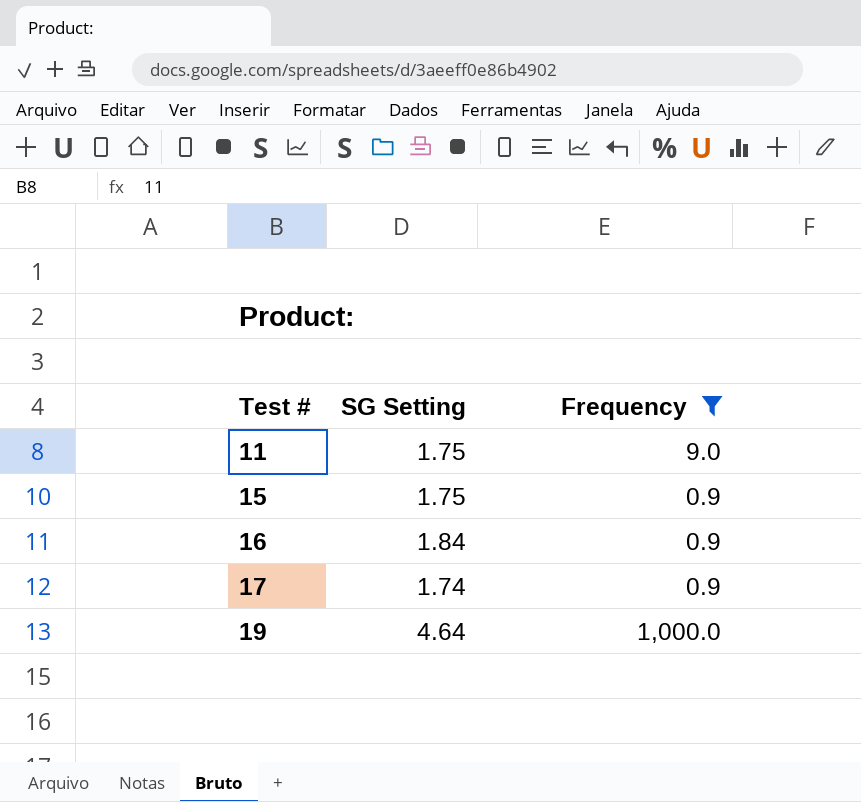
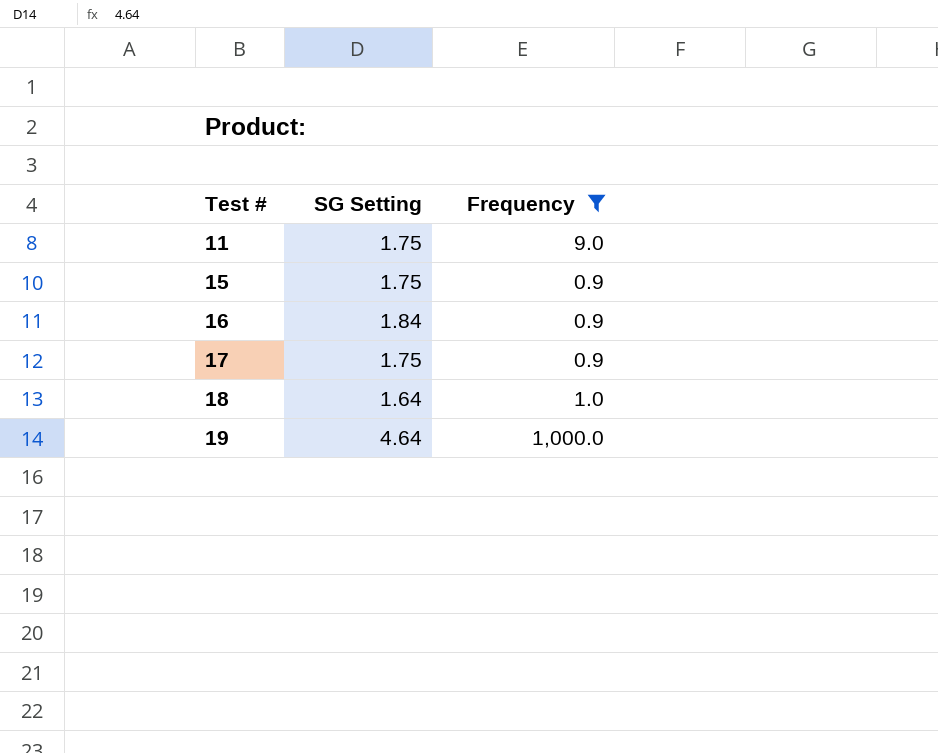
17 | SG Setting: 1.74 -> 1.75
row 18: none -> 1.64 | 1.0

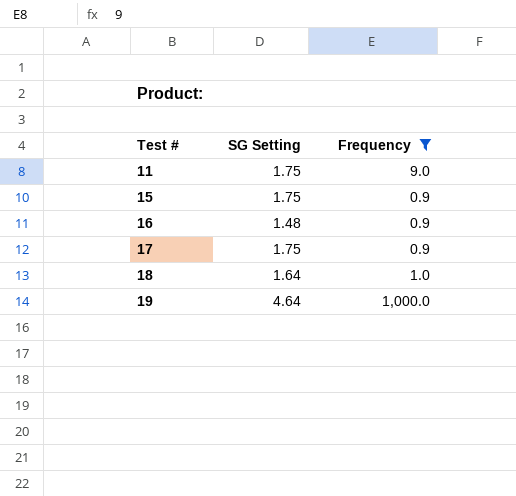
16 | SG Setting: 1.84 -> 1.48

